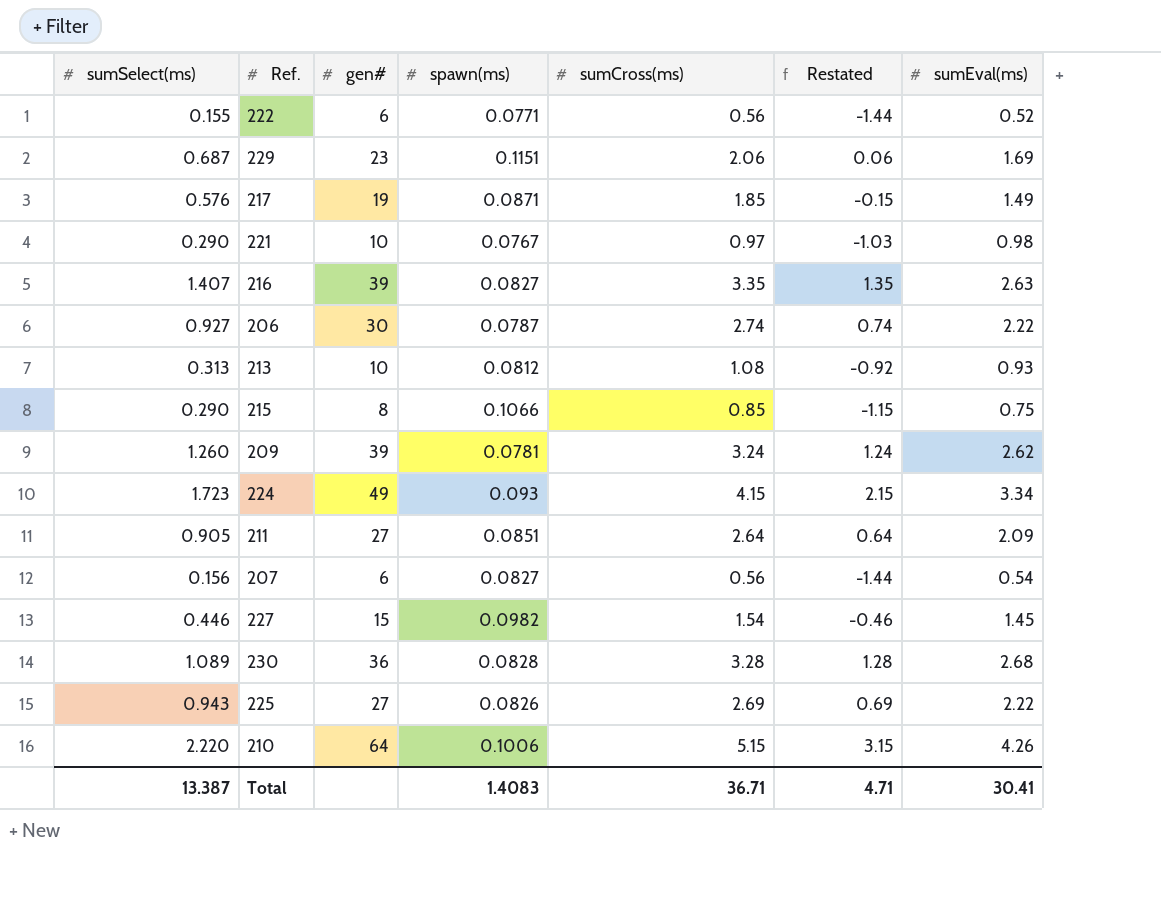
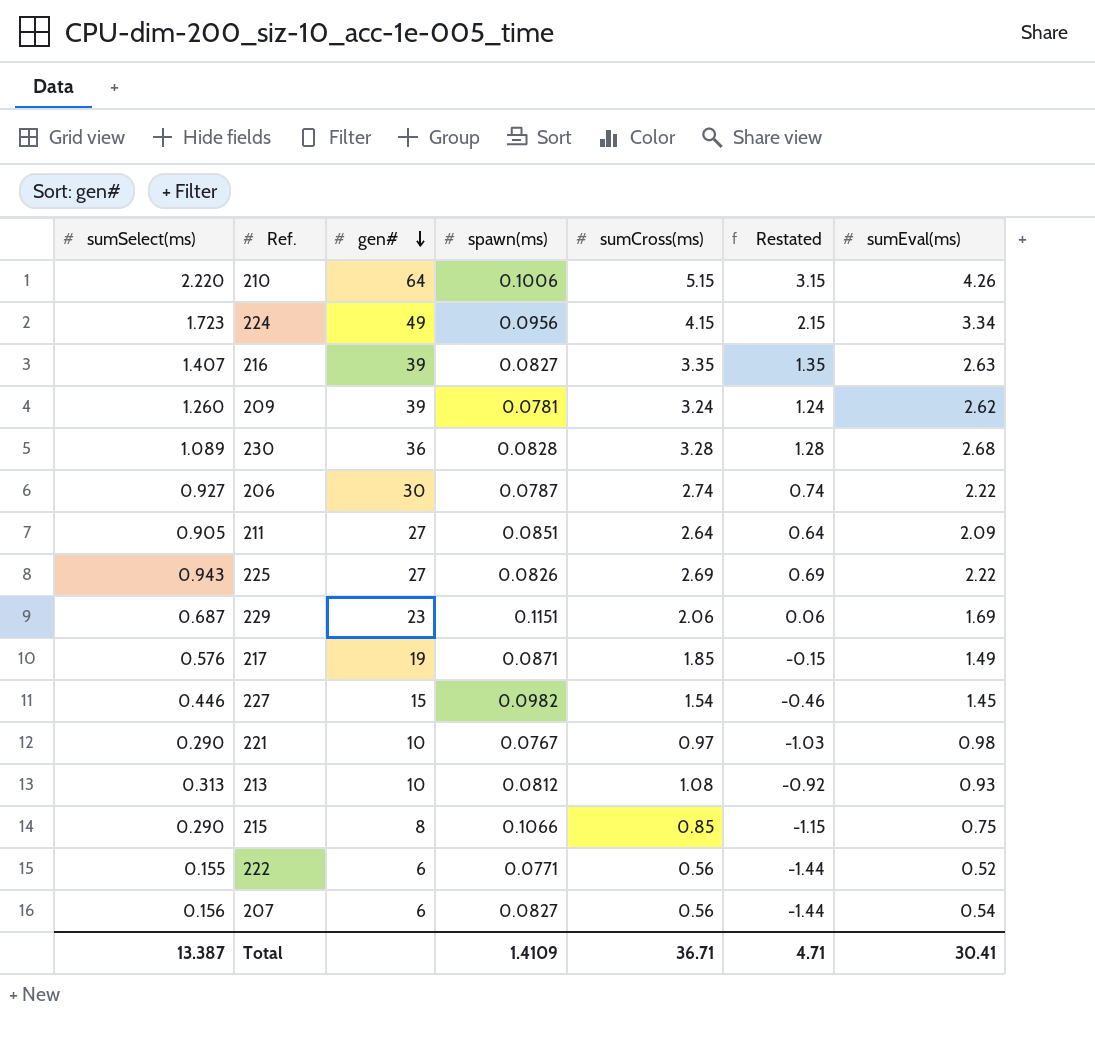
row order: none -> gen# descending
224 | spawn(ms): 0.093 -> 0.0956
Total | spawn(ms): 1.4083 -> 1.4109

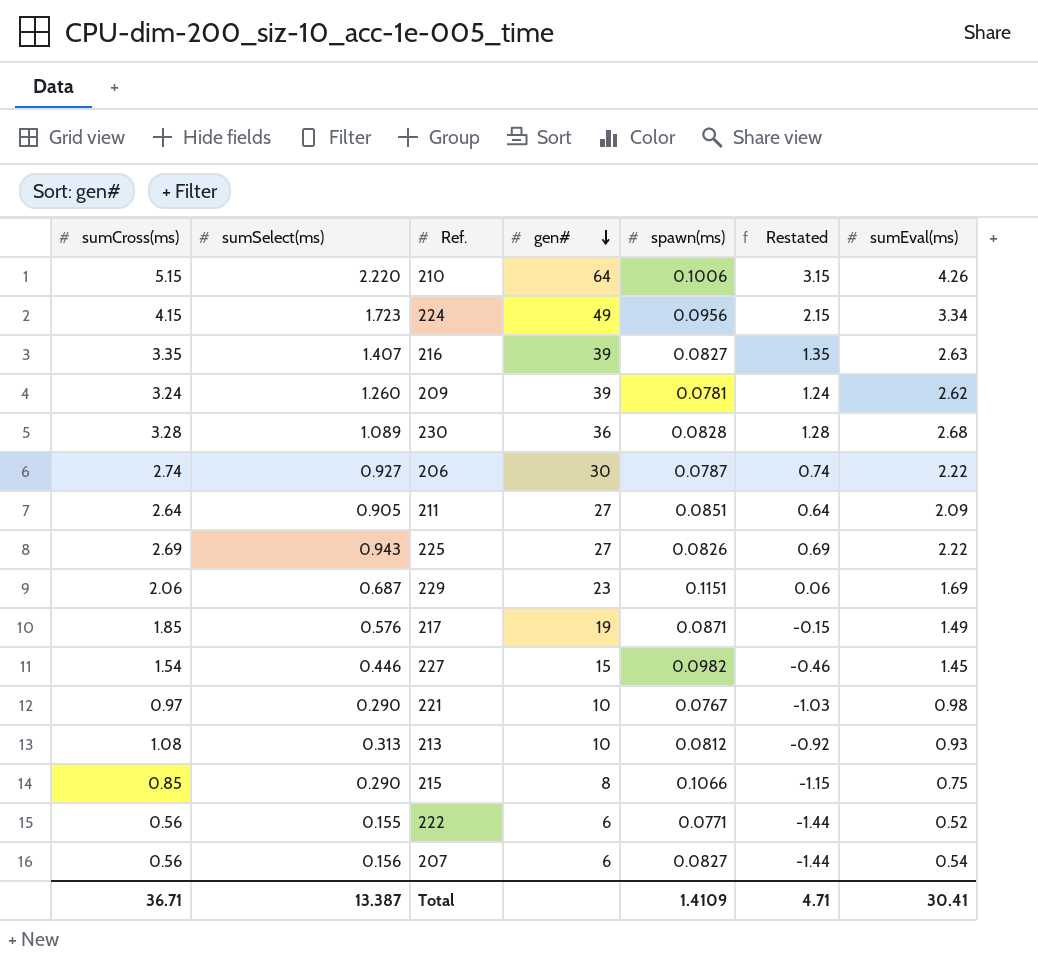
column sumCross(ms) | position: 5 -> 1

